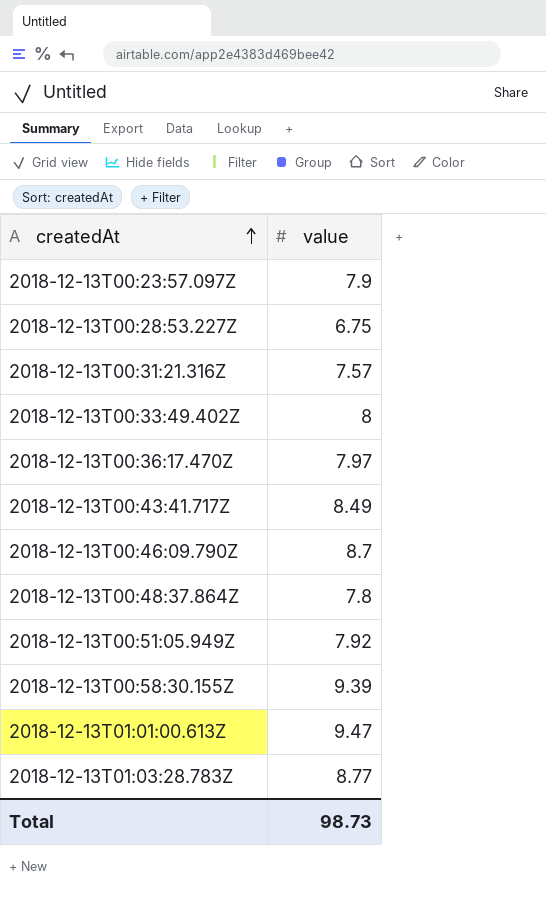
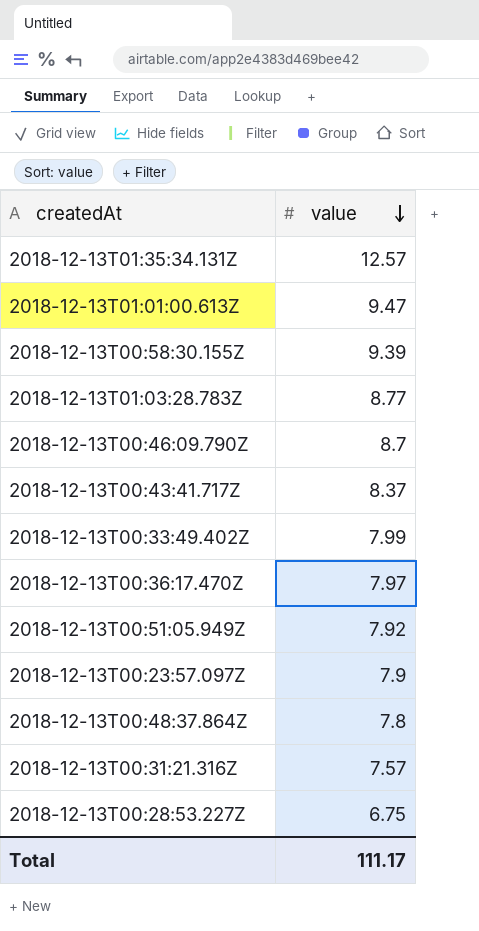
row order: createdAt ascending -> value descending
row 2018-12-13T01:35:34.131Z: none -> 12.57
2018-12-13T00:43:41.717Z | value: 8.49 -> 8.37
2018-12-13T00:33:49.402Z | value: 8 -> 7.99
Total | value: 98.73 -> 111.17

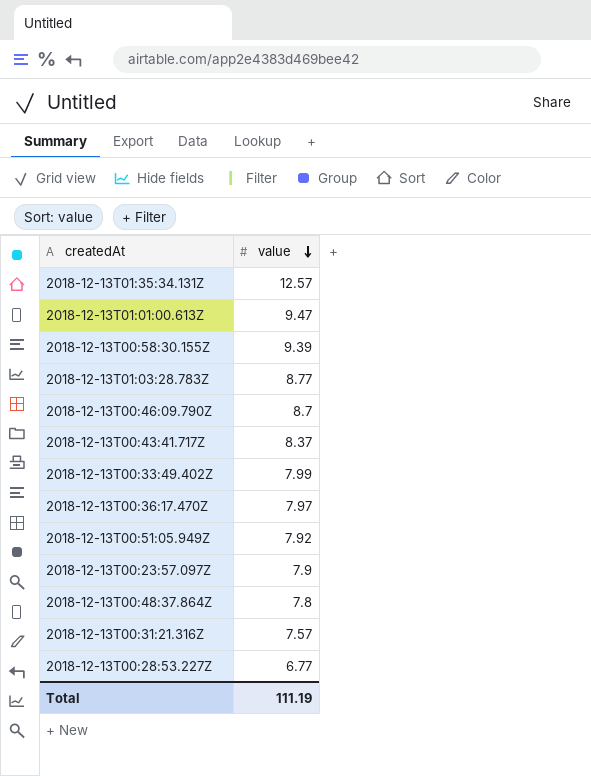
2018-12-13T00:28:53.227Z | value: 6.75 -> 6.77
Total | value: 111.17 -> 111.19

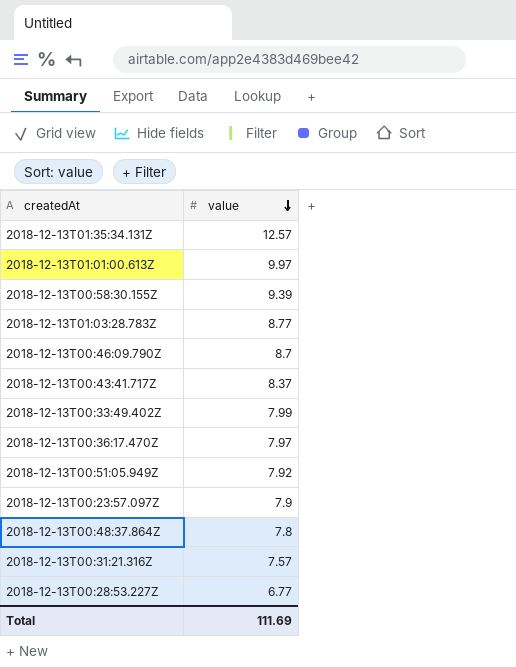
2018-12-13T01:01:00.613Z | value: 9.47 -> 9.97
Total | value: 111.19 -> 111.69

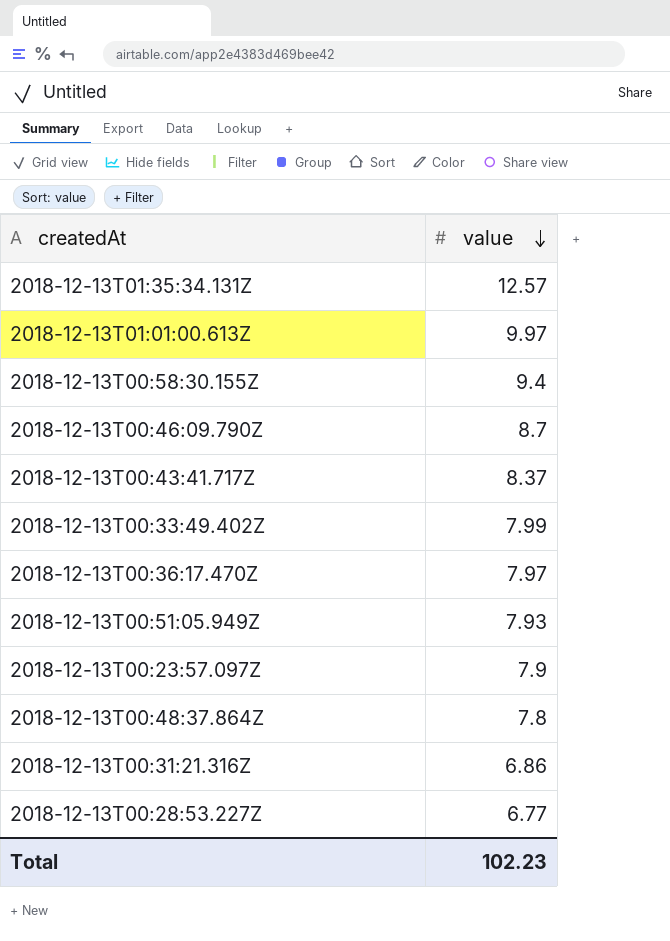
row 2018-12-13T01:03:28.783Z: 8.77 -> none
2018-12-13T00:58:30.155Z | value: 9.39 -> 9.4
2018-12-13T00:51:05.949Z | value: 7.92 -> 7.93
2018-12-13T00:31:21.316Z | value: 7.57 -> 6.86
Total | value: 111.69 -> 102.23

